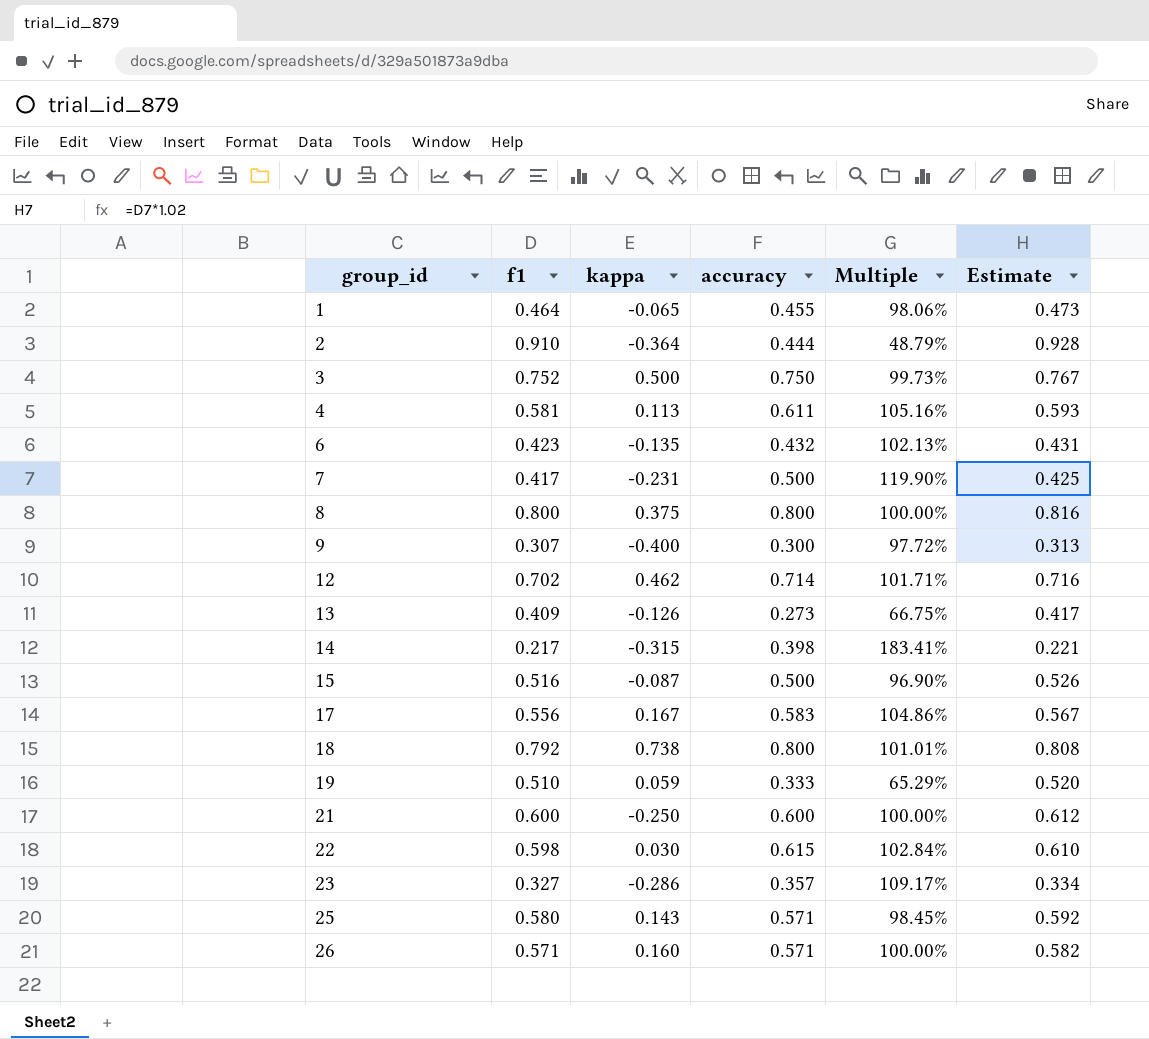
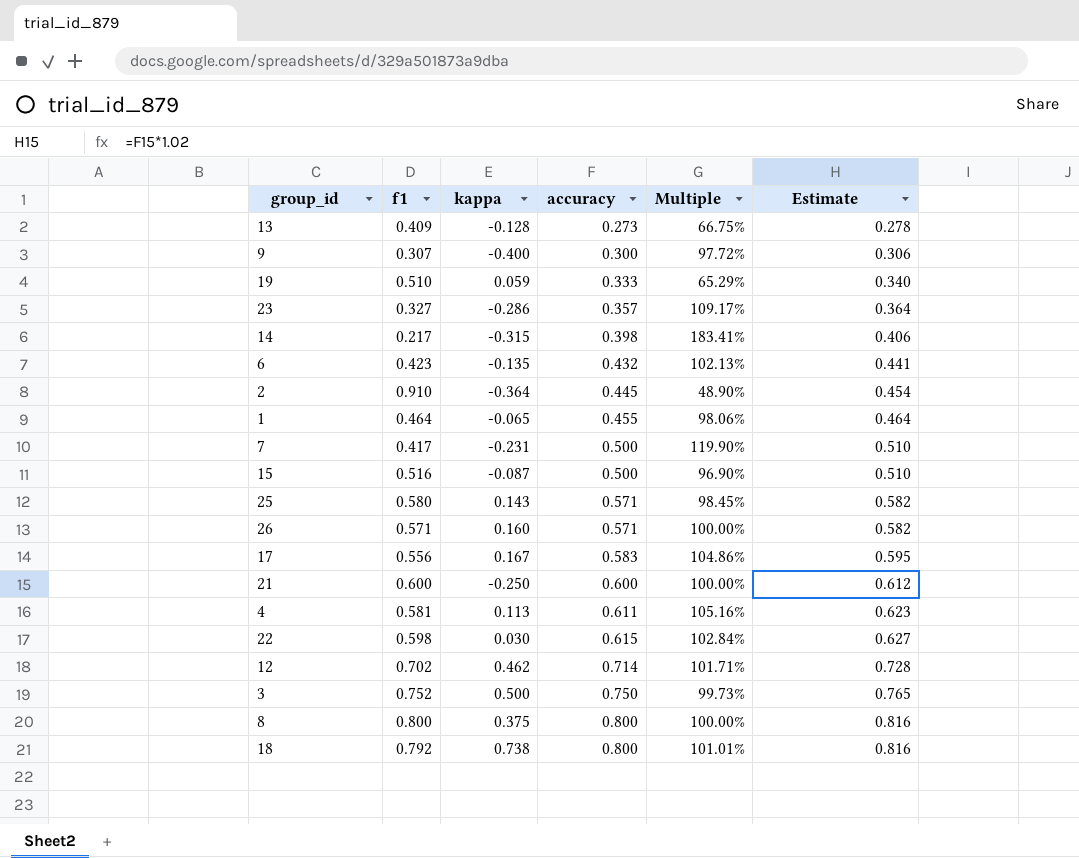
row order: group_id ascending -> accuracy ascending
column Estimate | formula: [f1] * 1.02 -> [accuracy] * 1.02
13 | kappa: -0.126 -> -0.128
2 | accuracy: 0.444 -> 0.445
2 | Multiple: 48.79% -> 48.90%

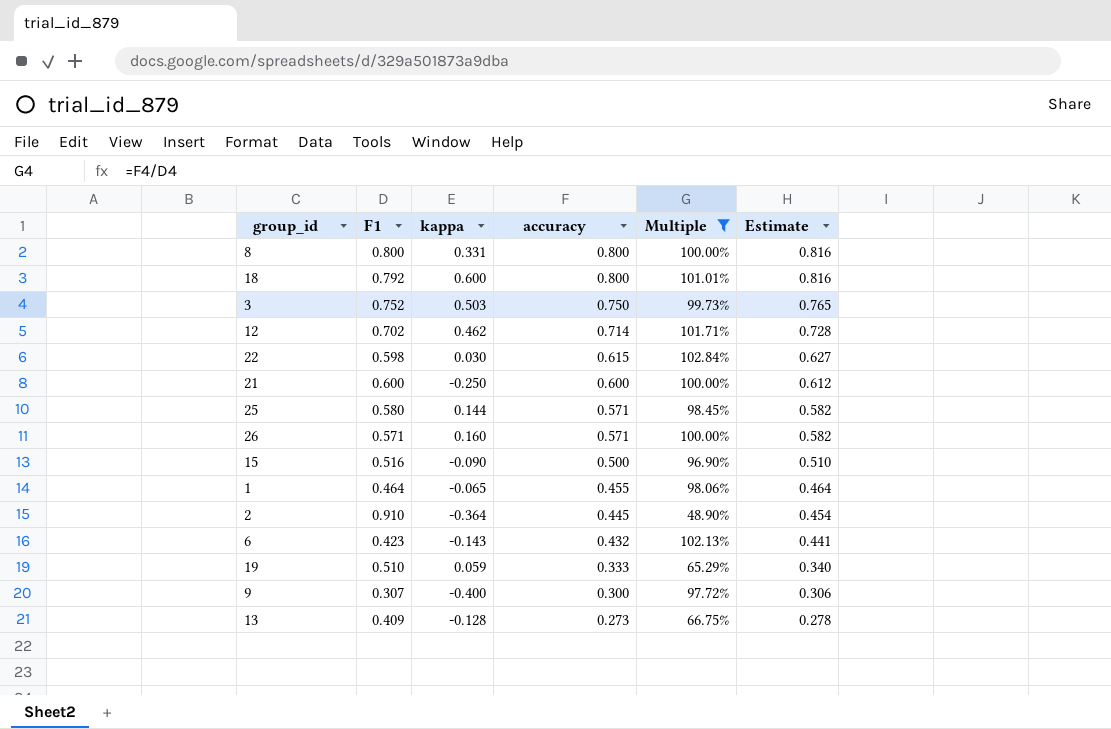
filter: none -> Multiple <= 102.84%
row order: accuracy ascending -> accuracy descending
column name: f1 -> F1
8 | kappa: 0.375 -> 0.331
18 | kappa: 0.738 -> 0.600
3 | kappa: 0.500 -> 0.503
25 | kappa: 0.143 -> 0.144
15 | kappa: -0.087 -> -0.090
6 | kappa: -0.135 -> -0.143

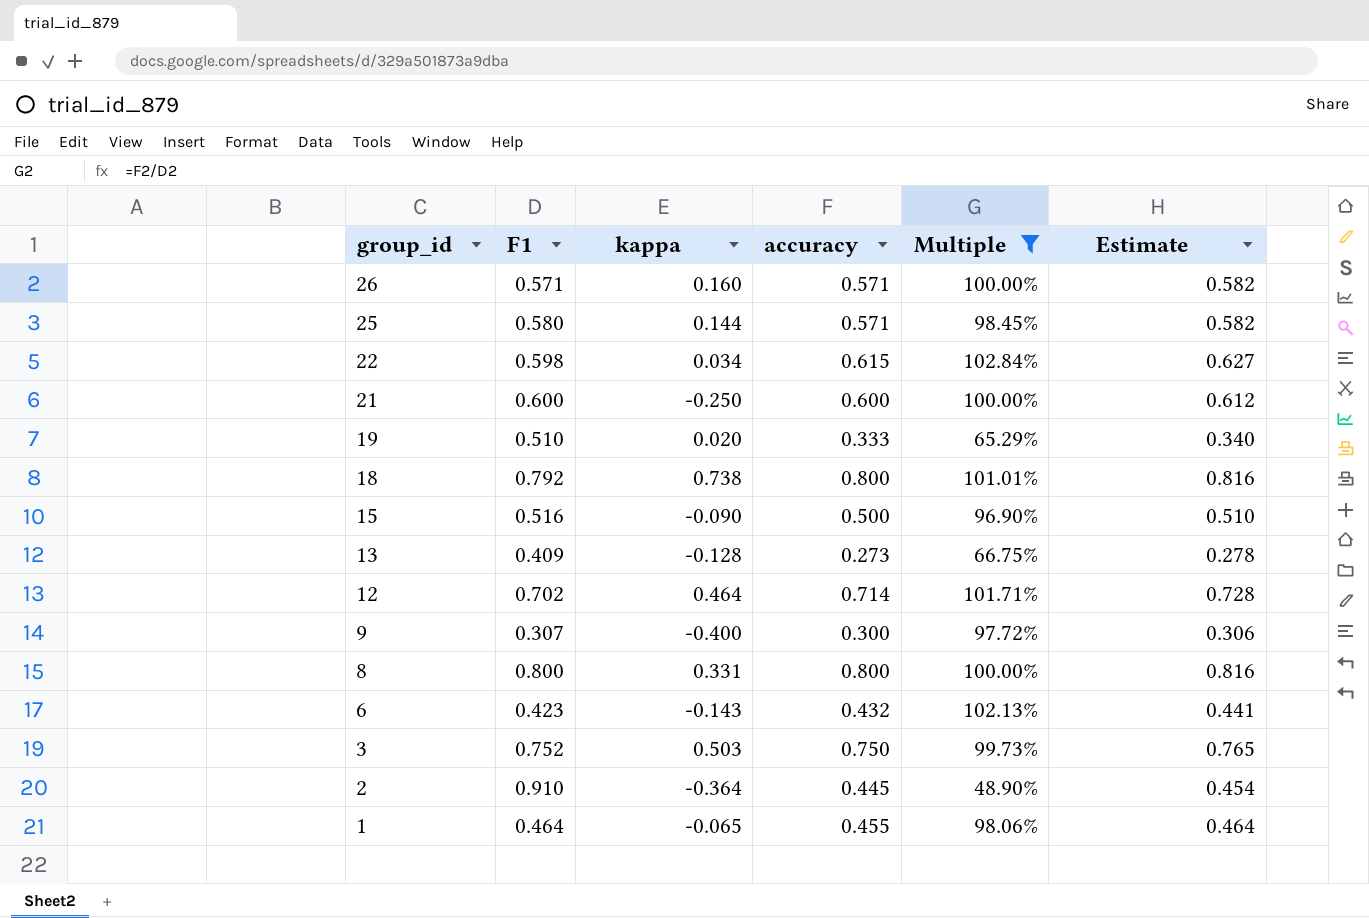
row order: accuracy descending -> group_id descending
22 | kappa: 0.030 -> 0.034
19 | kappa: 0.059 -> 0.020
18 | kappa: 0.600 -> 0.738
12 | kappa: 0.462 -> 0.464

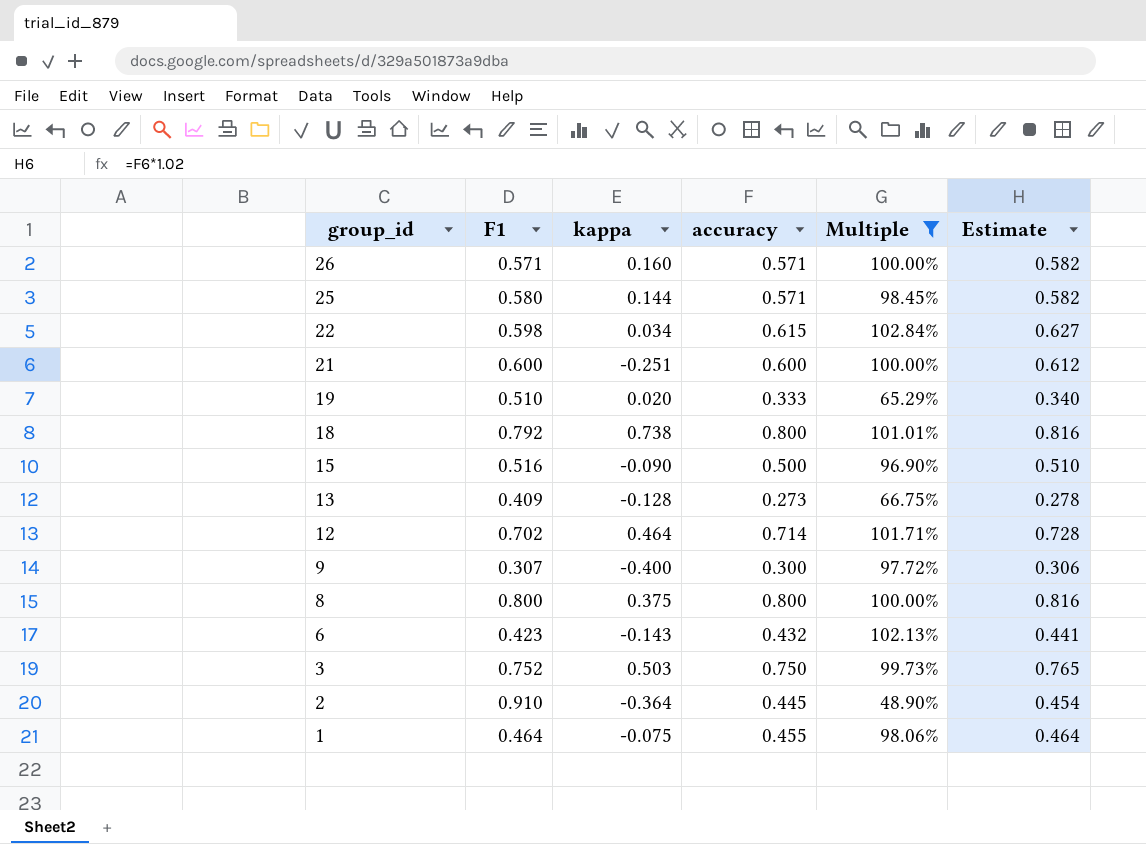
21 | kappa: -0.250 -> -0.251
8 | kappa: 0.331 -> 0.375
1 | kappa: -0.065 -> -0.075

